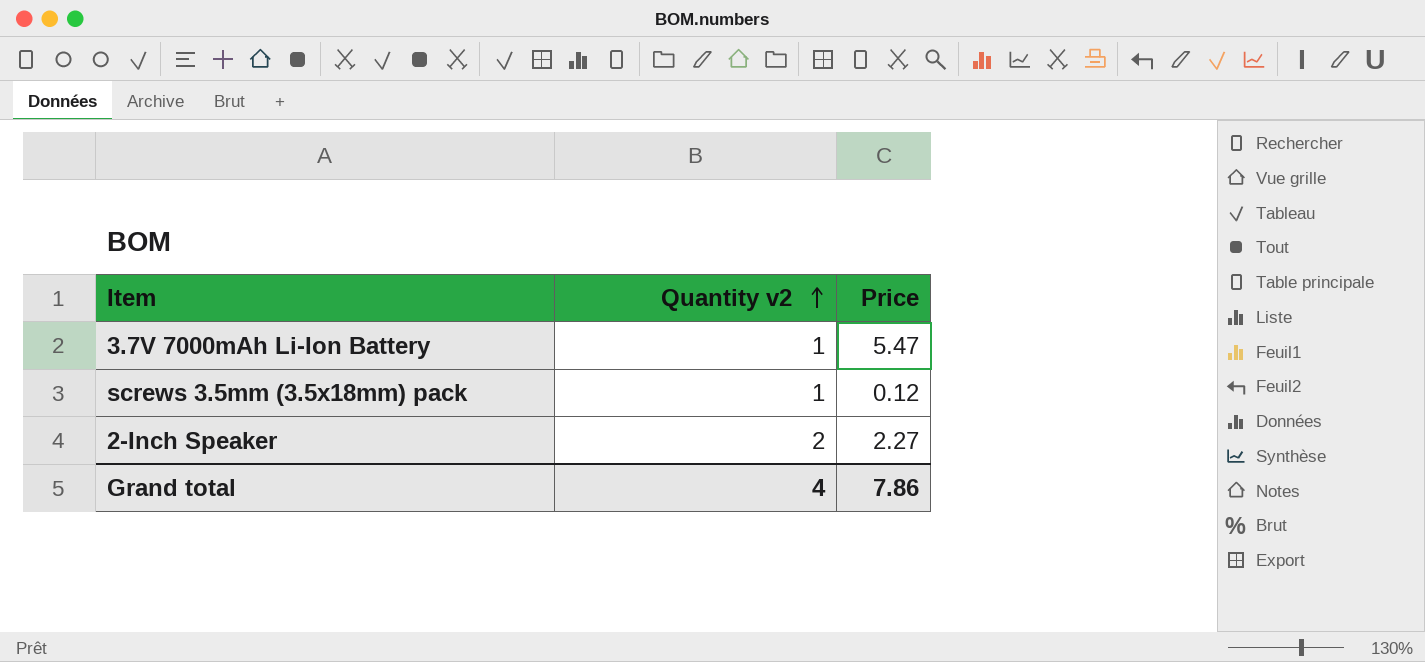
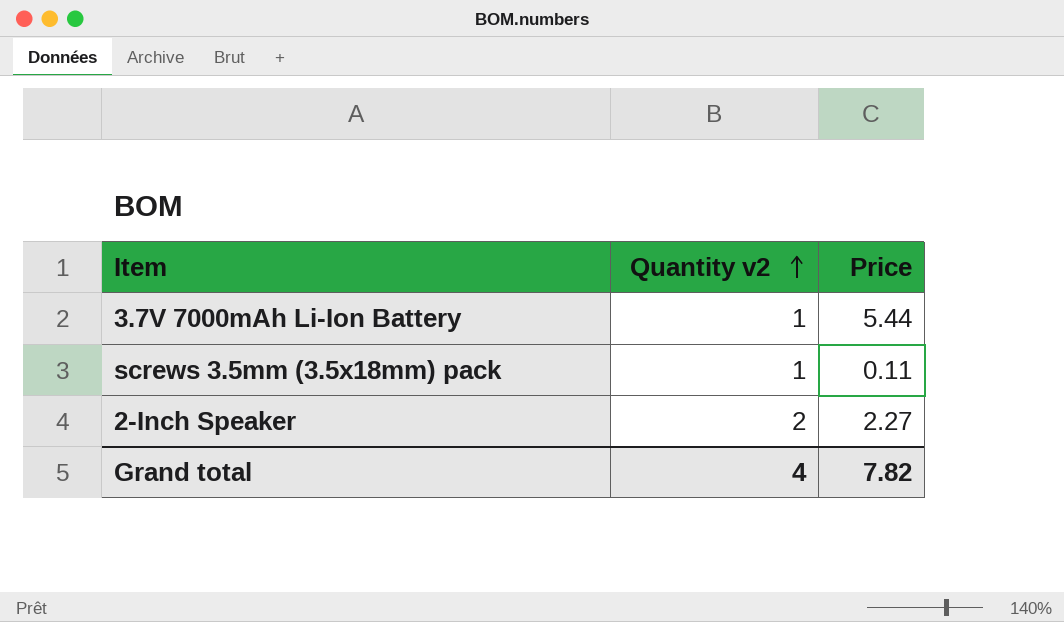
3.7V 7000mAh Li-Ion Battery | Price: 5.47 -> 5.44
screws 3.5mm (3.5x18mm) pack | Price: 0.12 -> 0.11
Grand total | Price: 7.86 -> 7.82

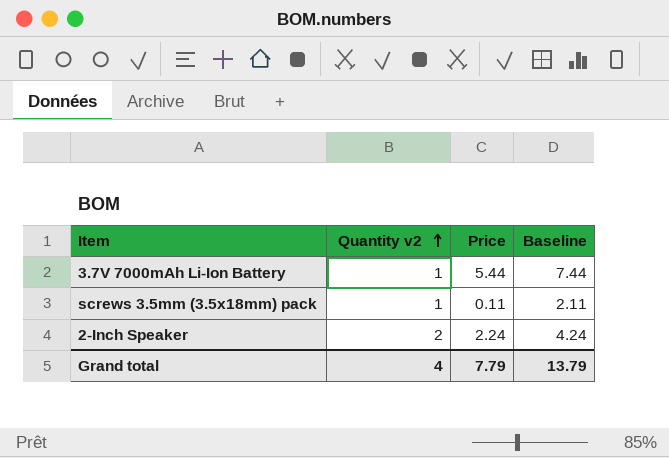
column Baseline | formula: none -> [Price] + 2
2-Inch Speaker | Price: 2.27 -> 2.24
Grand total | Price: 7.82 -> 7.79

